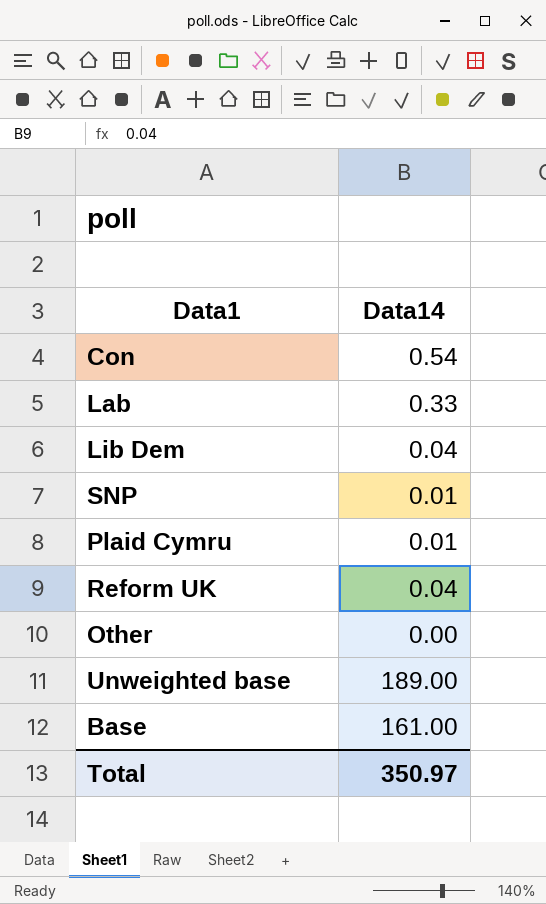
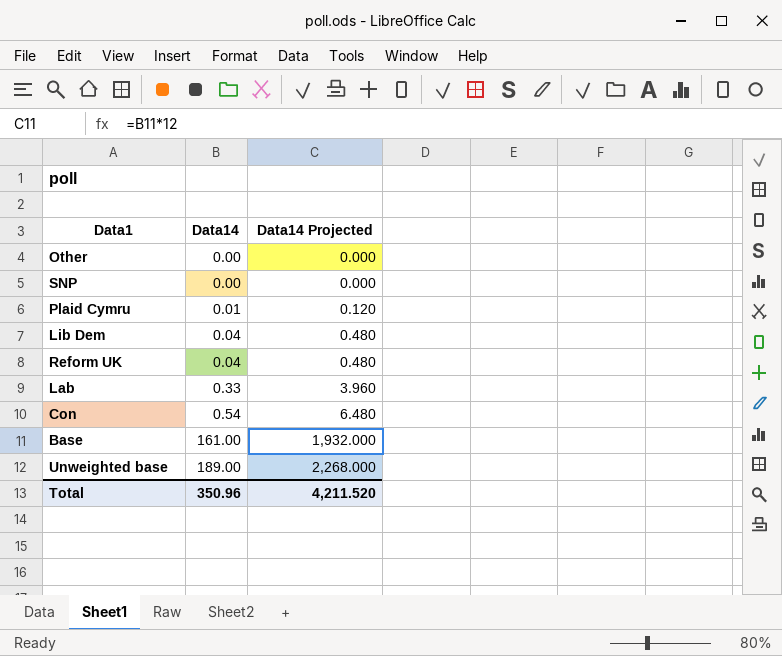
row order: none -> Data14 ascending
column Data14 Projected | formula: none -> [Data14] * 12
SNP | Data14: 0.01 -> 0.00
Total | Data14: 350.97 -> 350.96

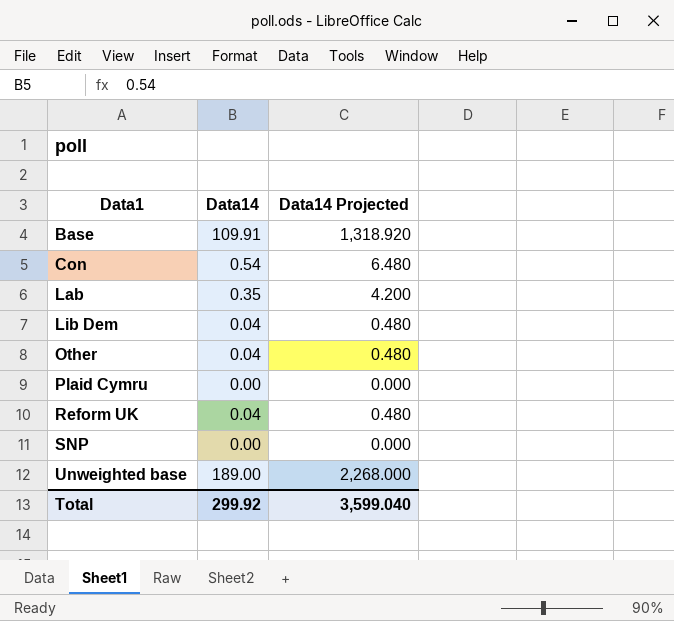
row order: Data14 ascending -> Data1 ascending
Base | Data14: 161.00 -> 109.91
Base | Data14 Projected: 1,932.000 -> 1,318.920
Lab | Data14: 0.33 -> 0.35
Lab | Data14 Projected: 3.960 -> 4.200
Other | Data14: 0.00 -> 0.04
Other | Data14 Projected: 0.000 -> 0.480
Plaid Cymru | Data14: 0.01 -> 0.00
Plaid Cymru | Data14 Projected: 0.120 -> 0.000
Total | Data14: 350.96 -> 299.92
Total | Data14 Projected: 4,211.520 -> 3,599.040

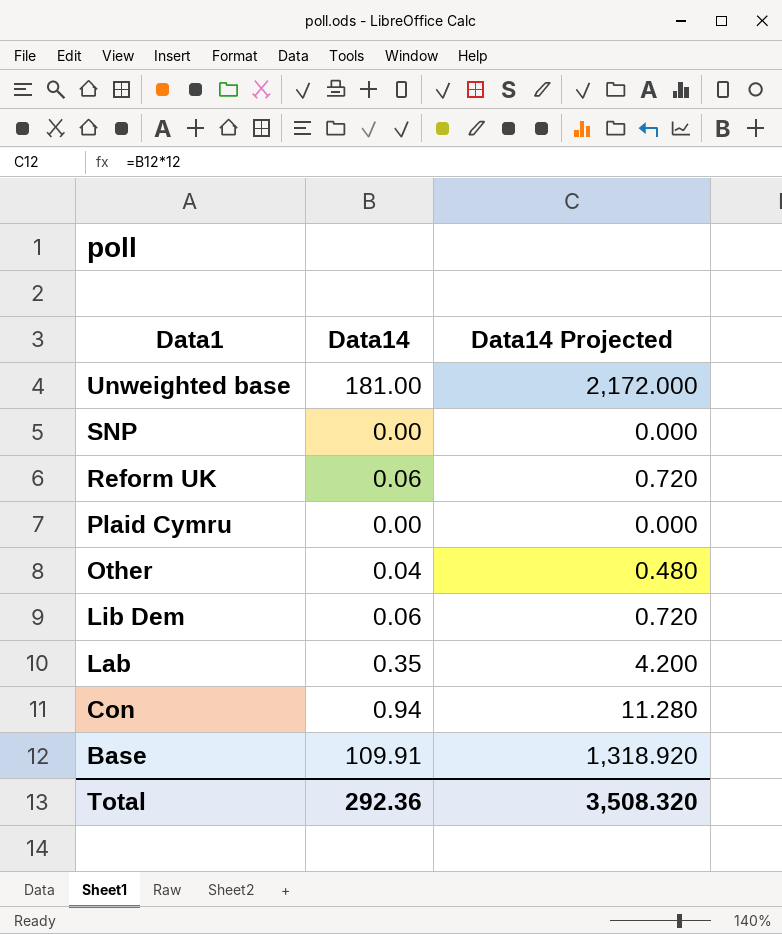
row order: Data1 ascending -> Data1 descending
Unweighted base | Data14: 189.00 -> 181.00
Unweighted base | Data14 Projected: 2,268.000 -> 2,172.000
Reform UK | Data14: 0.04 -> 0.06
Reform UK | Data14 Projected: 0.480 -> 0.720
Lib Dem | Data14: 0.04 -> 0.06
Lib Dem | Data14 Projected: 0.480 -> 0.720
Con | Data14: 0.54 -> 0.94
Con | Data14 Projected: 6.480 -> 11.280
Total | Data14: 299.92 -> 292.36
Total | Data14 Projected: 3,599.040 -> 3,508.320

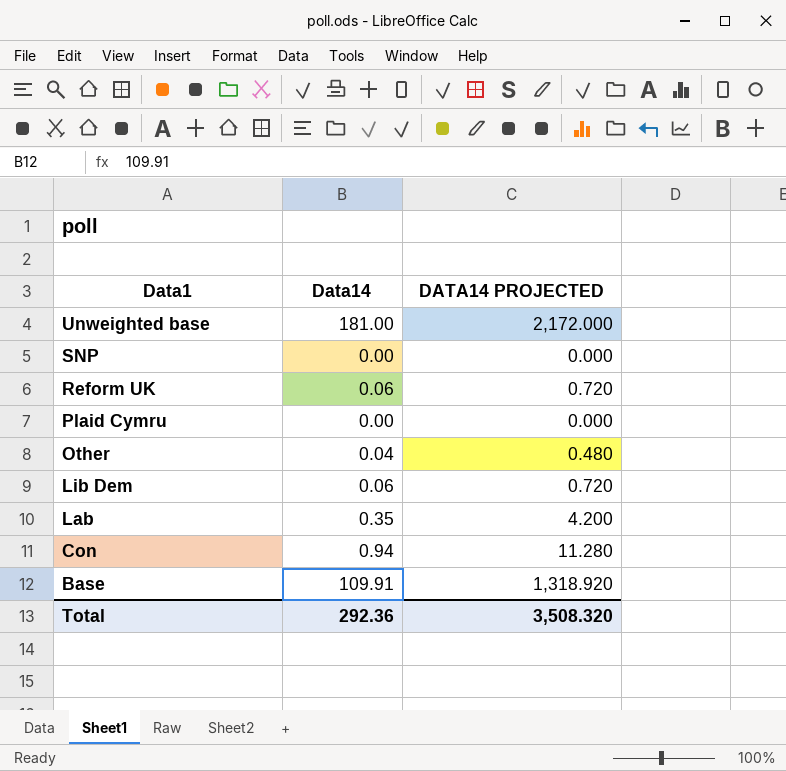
column name: Data14 Projected -> DATA14 PROJECTED

